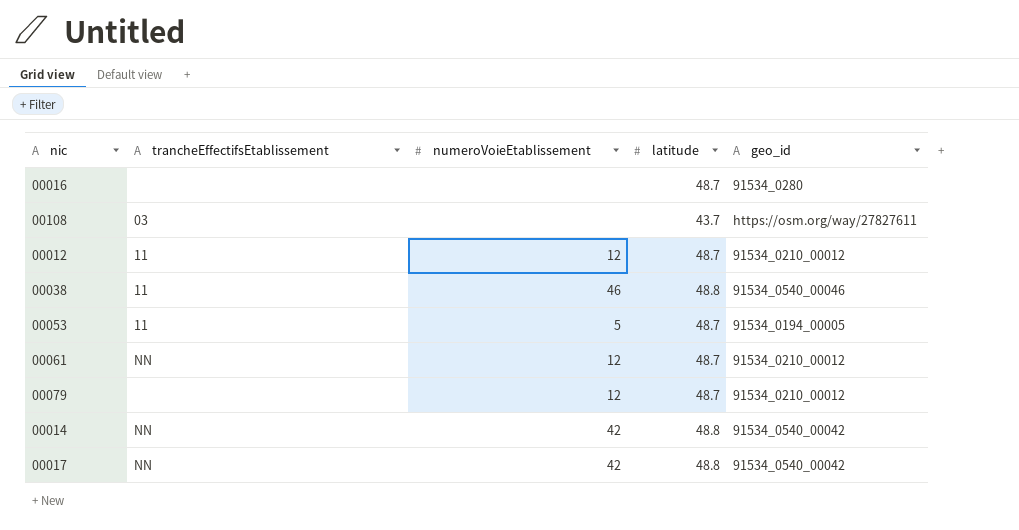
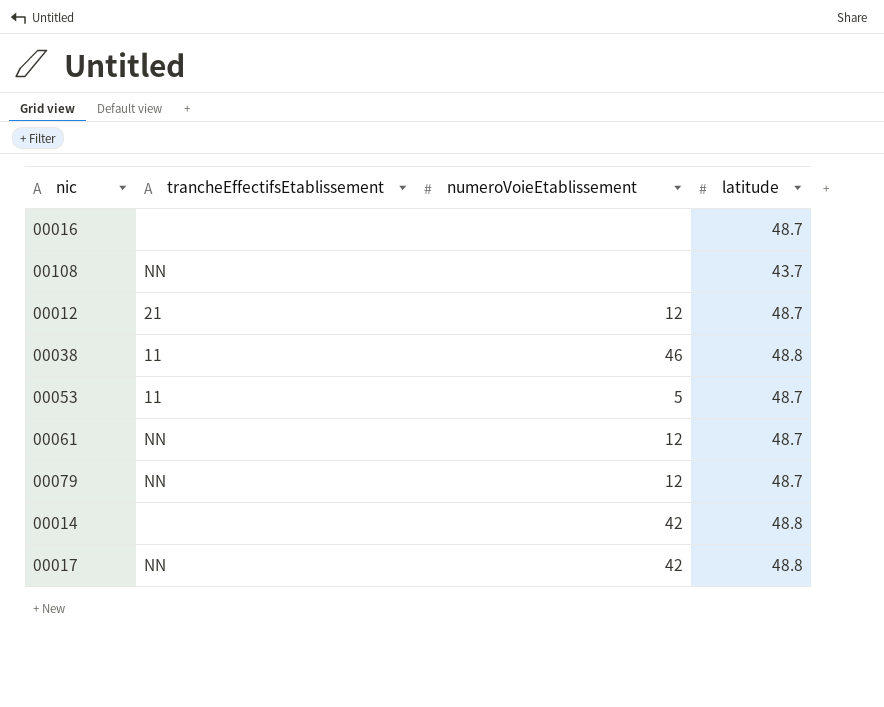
column geo_id | position: 5 -> none
00108 | trancheEffectifsEtablissement: 03 -> NN
00012 | trancheEffectifsEtablissement: 11 -> 21
00079 | trancheEffectifsEtablissement: none -> NN
00014 | trancheEffectifsEtablissement: NN -> none

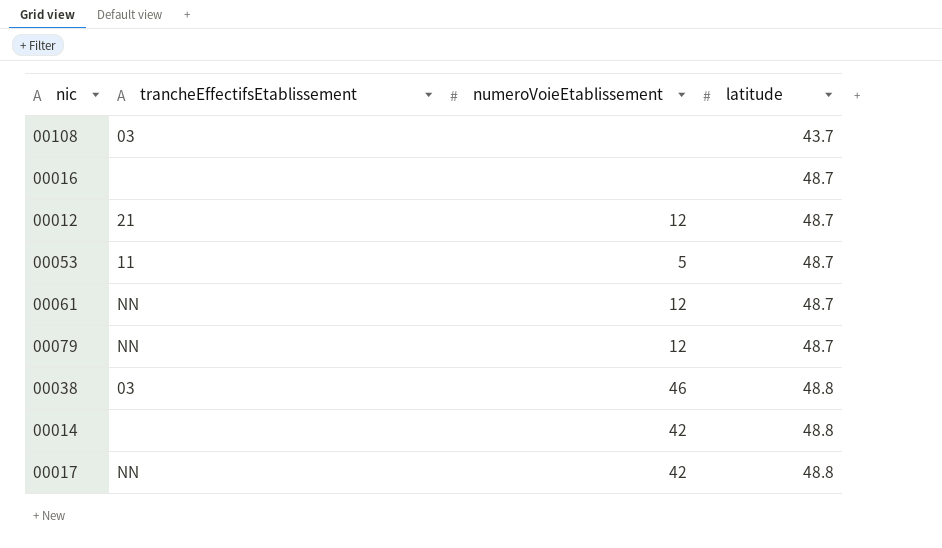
row order: none -> latitude ascending
00108 | trancheEffectifsEtablissement: NN -> 03
00038 | trancheEffectifsEtablissement: 11 -> 03

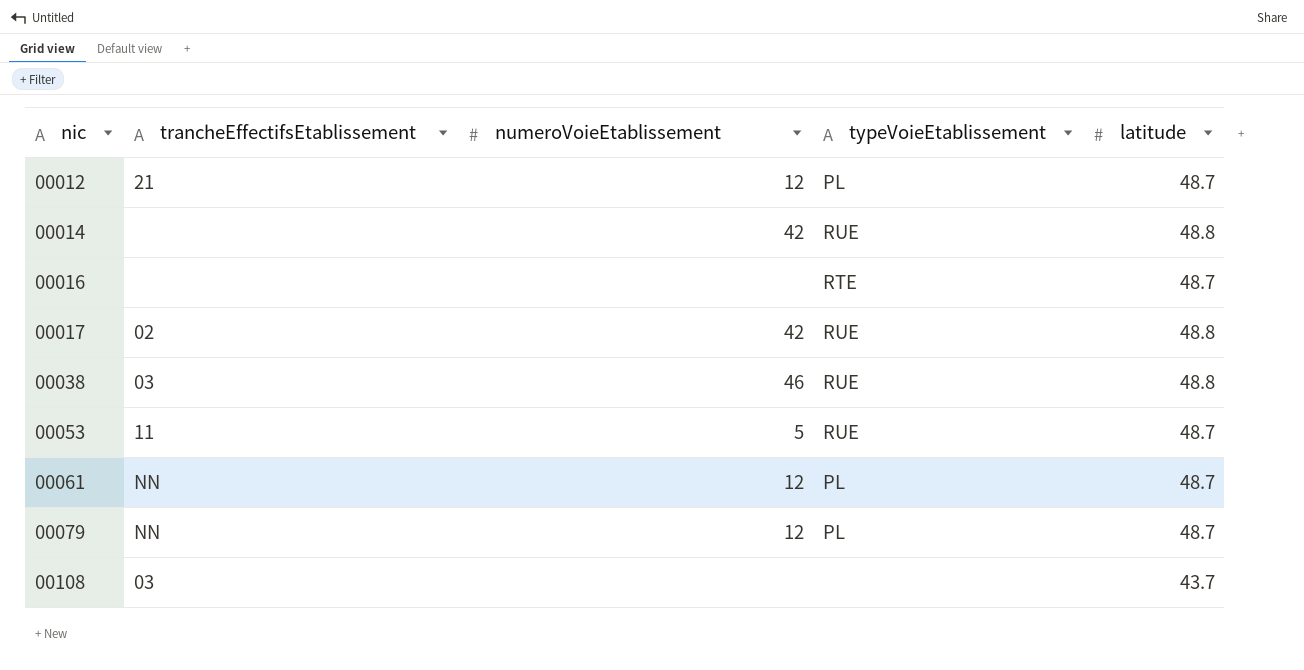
row order: latitude ascending -> nic ascending
column typeVoieEtablissement | position: none -> 4
00017 | trancheEffectifsEtablissement: NN -> 02

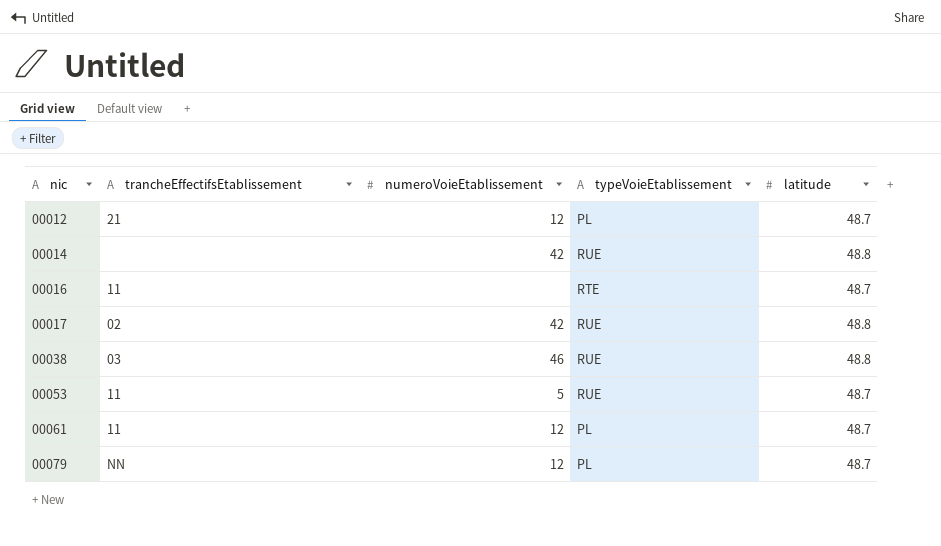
row 00108: 03 | none | none | 43.7 -> none
00016 | trancheEffectifsEtablissement: none -> 11
00061 | trancheEffectifsEtablissement: NN -> 11

